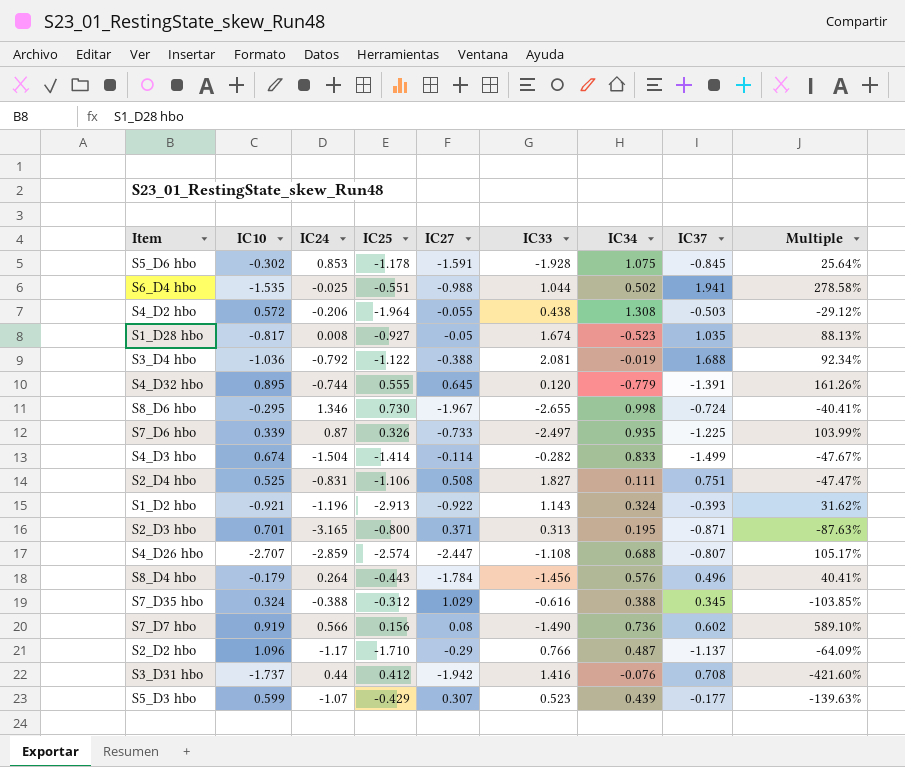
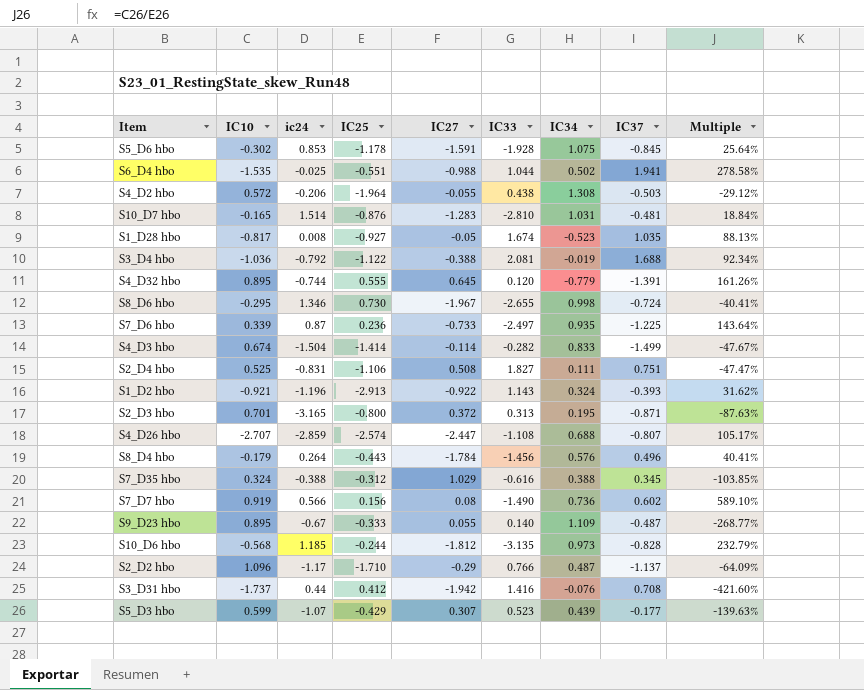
column name: IC24 -> ic24
row S10_D7 hbo: none -> -0.165 | 1.514 | -0.876 | -1.283 | -2.810 | 1.031 | -0.481 | 18.84%
S7_D6 hbo | IC25: 0.326 -> 0.236
S7_D6 hbo | Multiple: 103.99% -> 143.64%
S2_D3 hbo | IC27: 0.371 -> 0.372
row S9_D23 hbo: none -> 0.895 | -0.67 | -0.333 | 0.055 | 0.140 | 1.109 | -0.487 | -268.77%
row S10_D6 hbo: none -> -0.568 | 1.185 | -0.244 | -1.812 | -3.135 | 0.973 | -0.828 | 232.79%

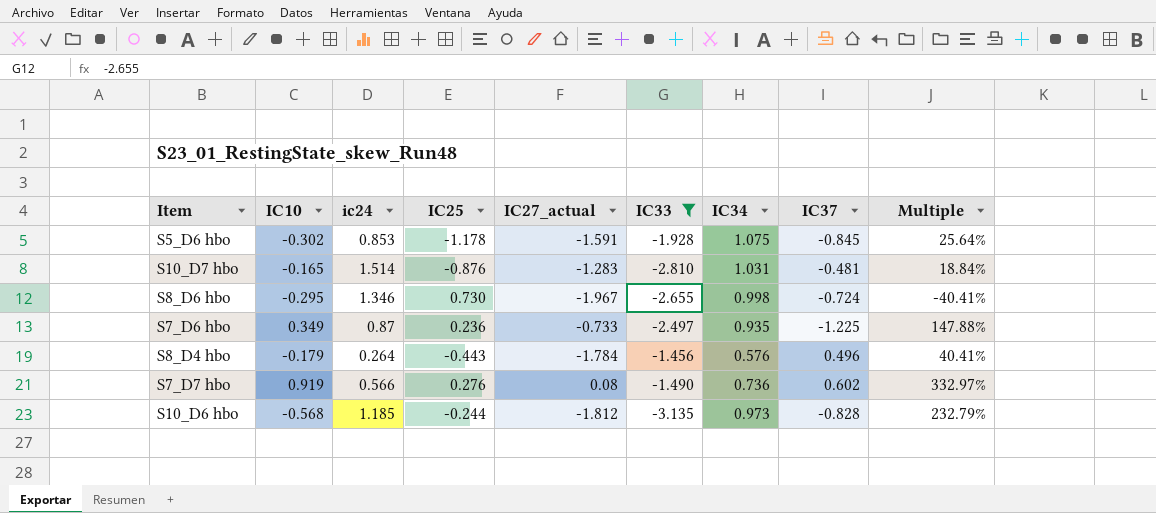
filter: none -> IC33 <= -1.456
column name: IC27 -> IC27_actual
S7_D6 hbo | IC10: 0.339 -> 0.349
S7_D6 hbo | Multiple: 143.64% -> 147.88%
S7_D7 hbo | IC25: 0.156 -> 0.276
S7_D7 hbo | Multiple: 589.10% -> 332.97%

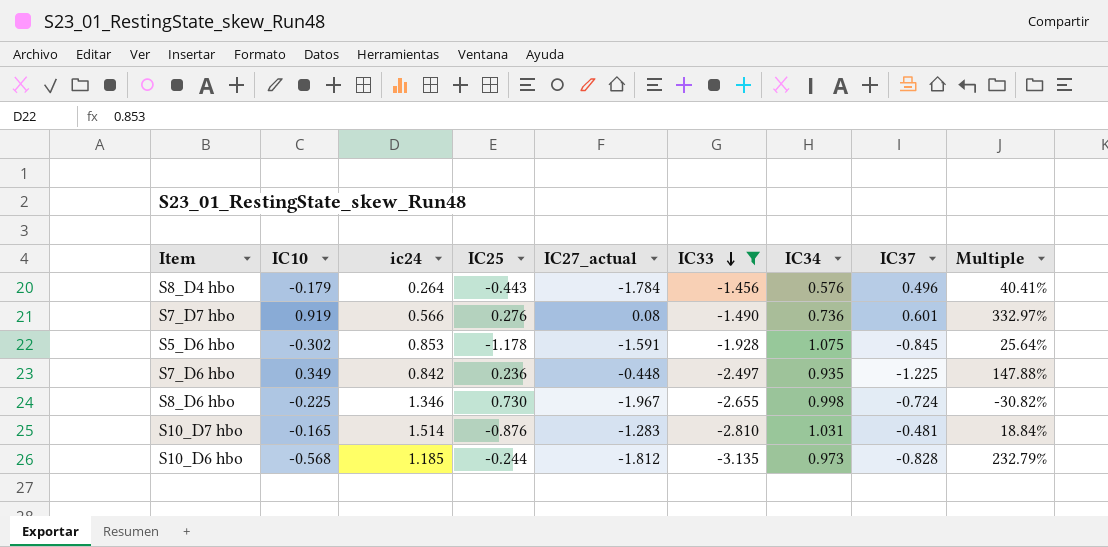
row order: none -> IC33 descending
S7_D7 hbo | IC37: 0.602 -> 0.601
S7_D6 hbo | ic24: 0.87 -> 0.842
S7_D6 hbo | IC27_actual: -0.733 -> -0.448
S8_D6 hbo | IC10: -0.295 -> -0.225
S8_D6 hbo | Multiple: -40.41% -> -30.82%

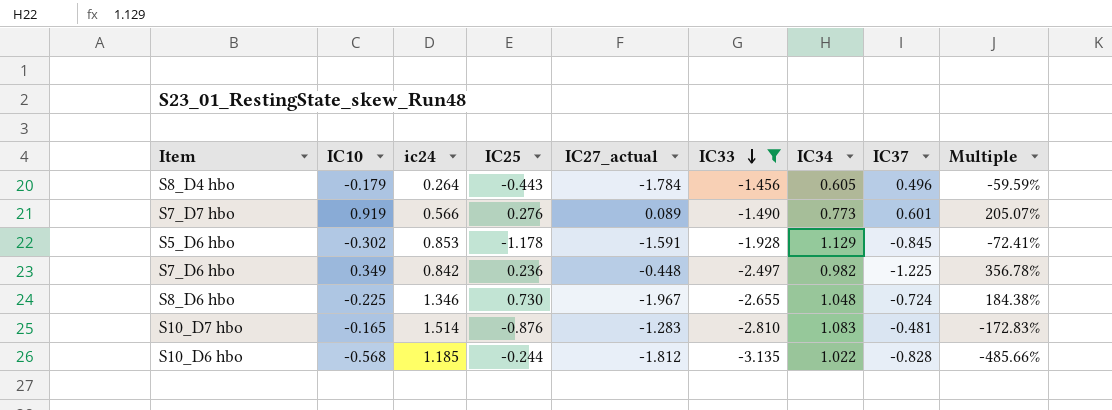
column Multiple | formula: [IC10] / [IC25] -> [ic24] / [IC25]
S8_D4 hbo | IC34: 0.576 -> 0.605
S7_D7 hbo | IC27_actual: 0.08 -> 0.089
S7_D7 hbo | IC34: 0.736 -> 0.773
S5_D6 hbo | IC34: 1.075 -> 1.129
S7_D6 hbo | IC34: 0.935 -> 0.982
S8_D6 hbo | IC34: 0.998 -> 1.048
S10_D7 hbo | IC34: 1.031 -> 1.083
S10_D6 hbo | IC34: 0.973 -> 1.022

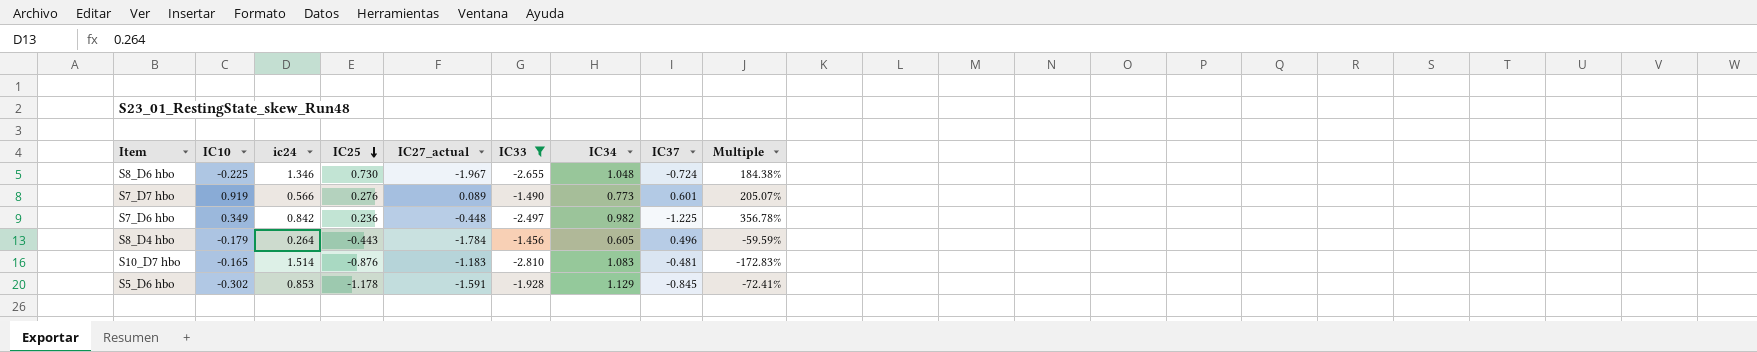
row order: IC33 descending -> IC25 descending
row S10_D6 hbo: -0.568 | 1.185 | -0.244 | -1.812 | -3.135 | 1.022 | -0.828 | -485.66% -> none
S10_D7 hbo | IC27_actual: -1.283 -> -1.183

